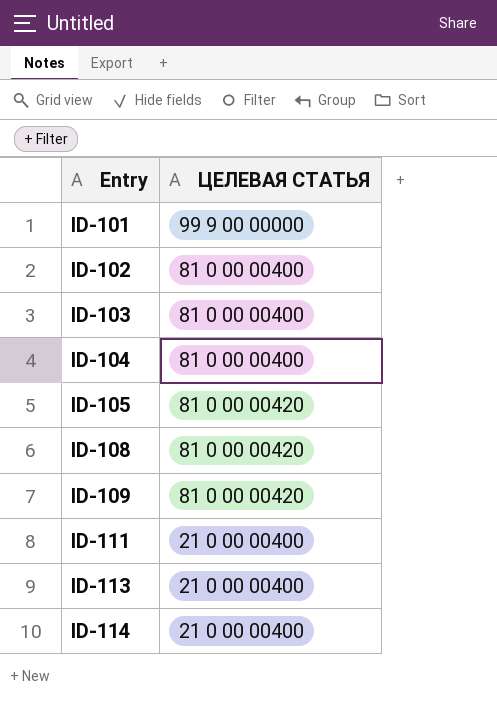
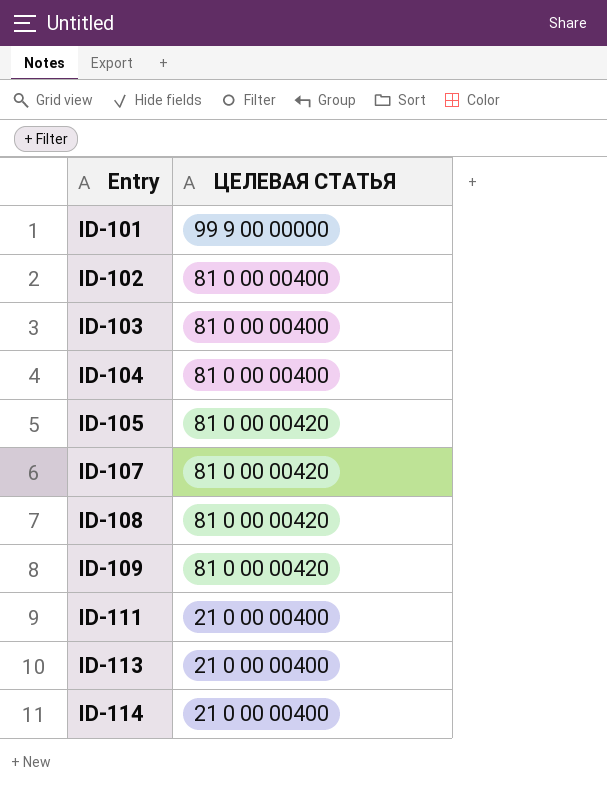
row ID-107: none -> 81 0 00 00420

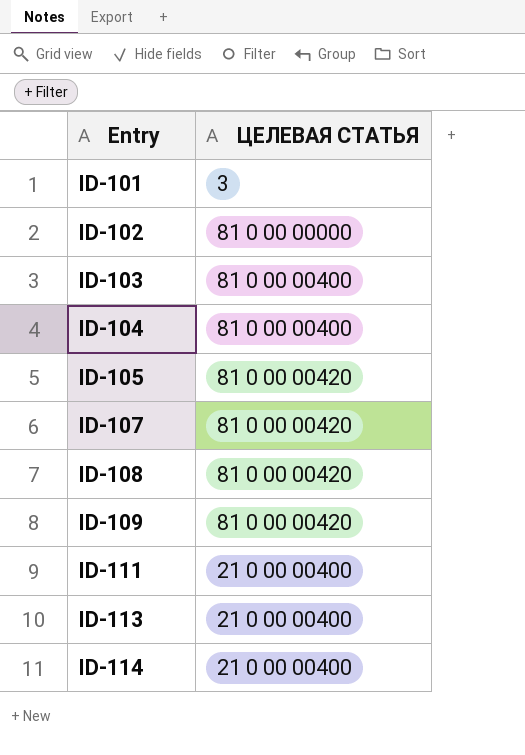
ID-101 | ЦЕЛЕВАЯ СТАТЬЯ: 99 9 00 00000 -> 3
ID-102 | ЦЕЛЕВАЯ СТАТЬЯ: 81 0 00 00400 -> 81 0 00 00000

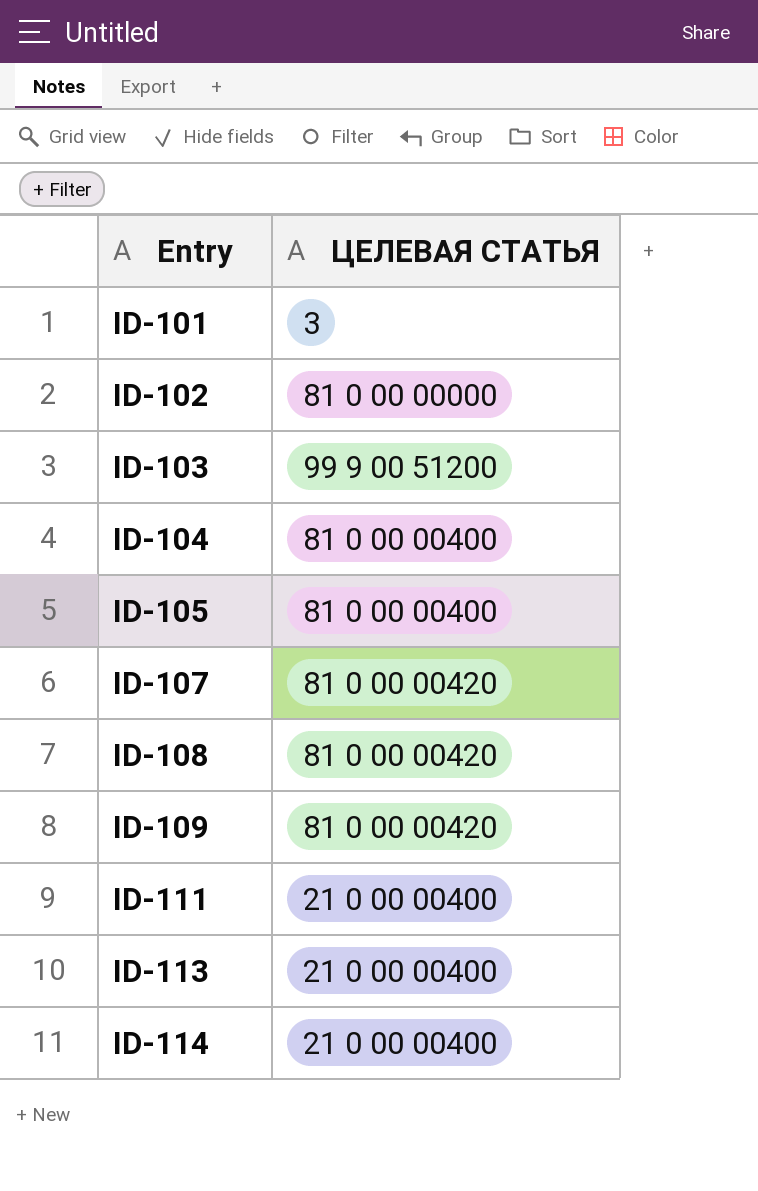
ID-103 | ЦЕЛЕВАЯ СТАТЬЯ: 81 0 00 00400 -> 99 9 00 51200
ID-105 | ЦЕЛЕВАЯ СТАТЬЯ: 81 0 00 00420 -> 81 0 00 00400

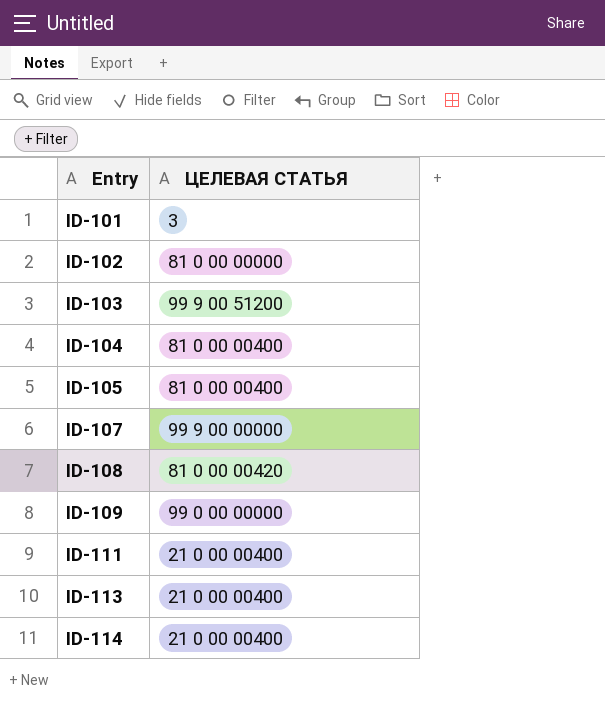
ID-107 | ЦЕЛЕВАЯ СТАТЬЯ: 81 0 00 00420 -> 99 9 00 00000
ID-109 | ЦЕЛЕВАЯ СТАТЬЯ: 81 0 00 00420 -> 99 0 00 00000

